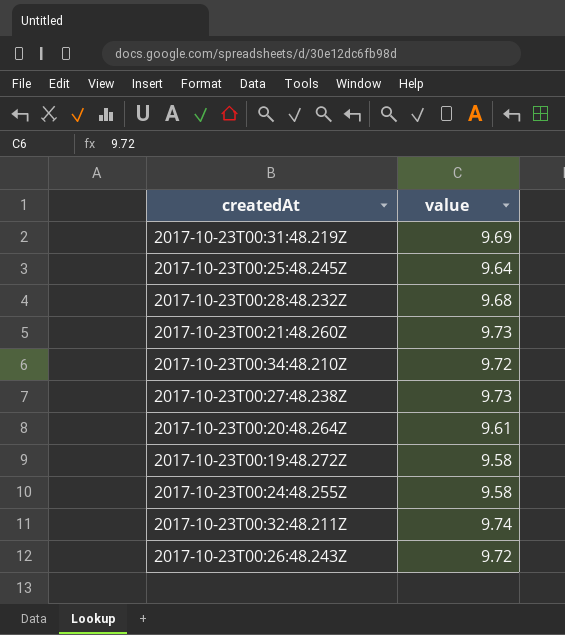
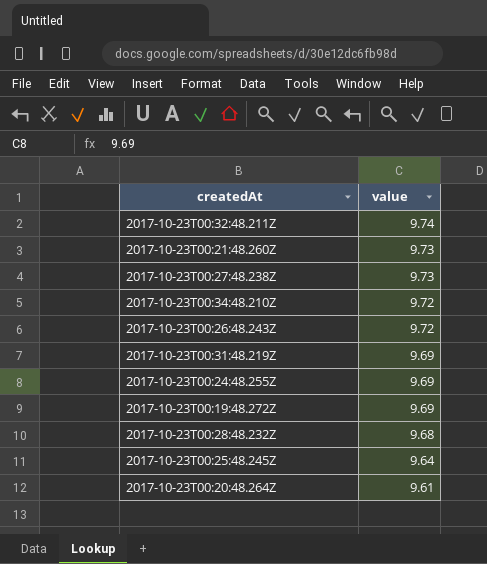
row order: none -> value descending
2017-10-23T00:24:48.255Z | value: 9.58 -> 9.69
2017-10-23T00:19:48.272Z | value: 9.58 -> 9.69

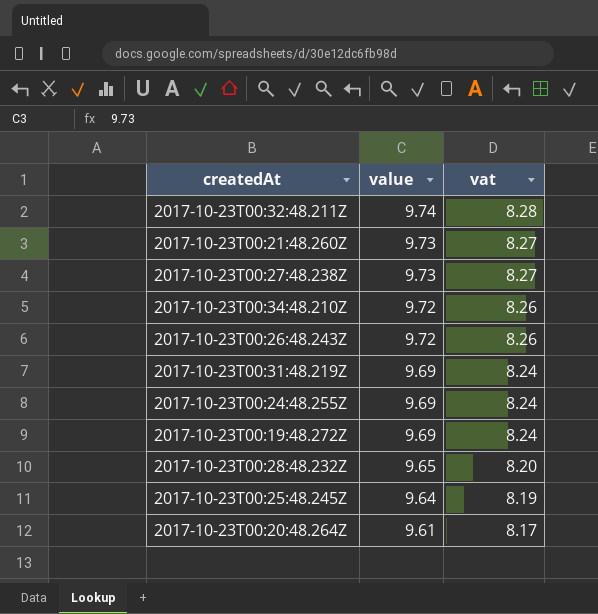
column vat | formula: none -> [value] * 0.85
2017-10-23T00:28:48.232Z | value: 9.68 -> 9.65

